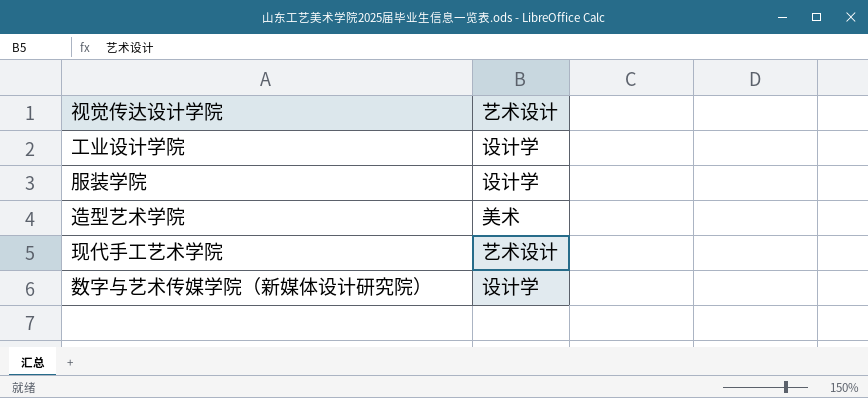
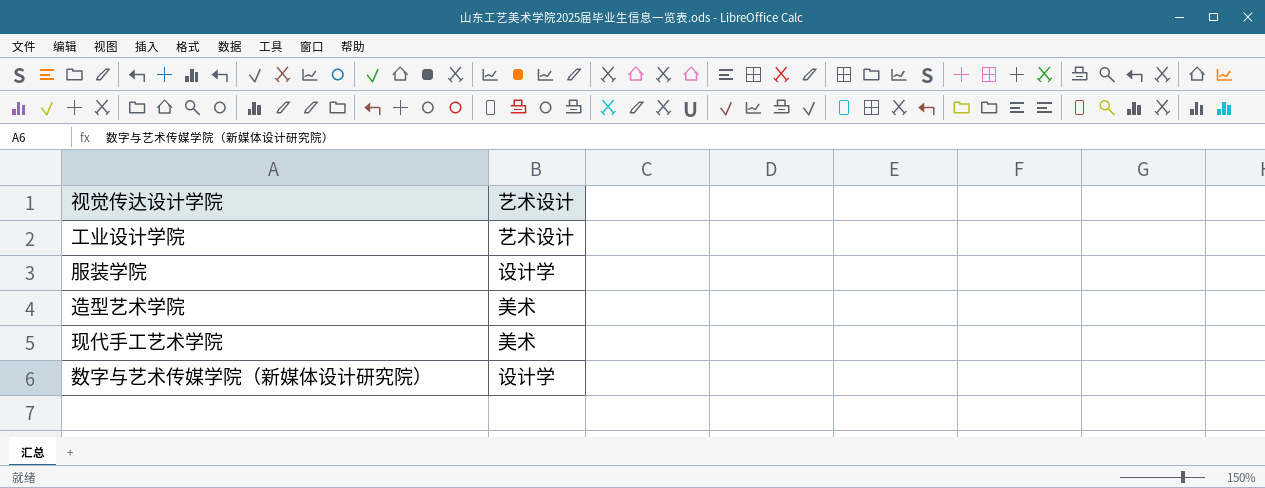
工业设计学院 | 艺术设计: 设计学 -> 艺术设计
现代手工艺术学院 | 艺术设计: 艺术设计 -> 美术

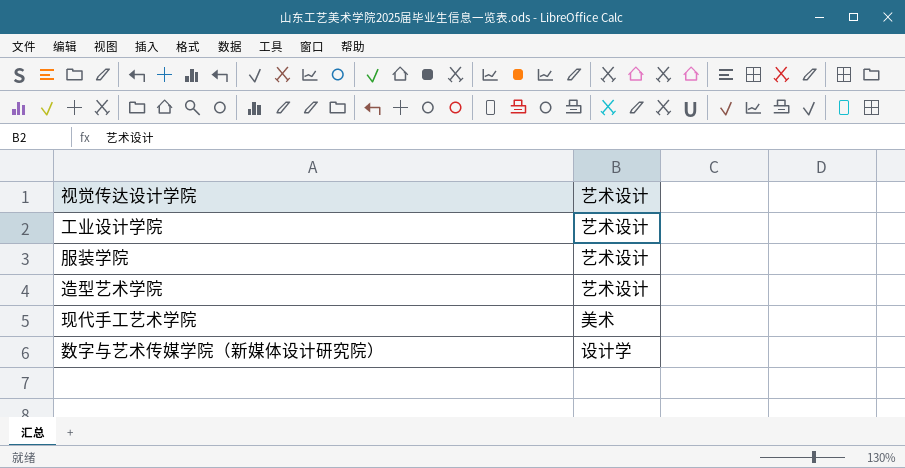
服装学院 | 艺术设计: 设计学 -> 艺术设计
造型艺术学院 | 艺术设计: 美术 -> 艺术设计

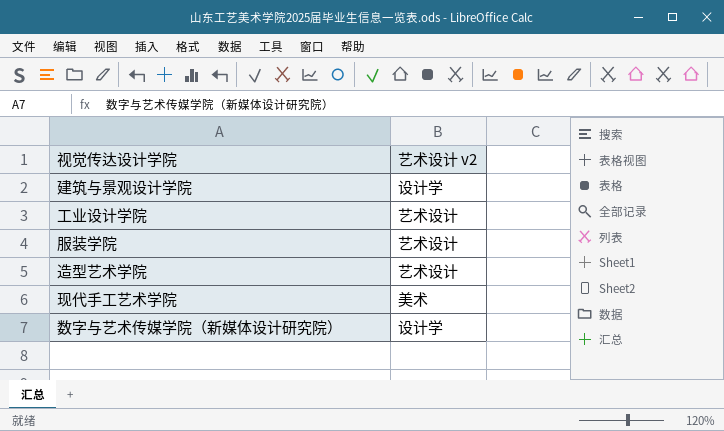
column name: 艺术设计 -> 艺术设计 v2
row 建筑与景观设计学院: none -> 设计学

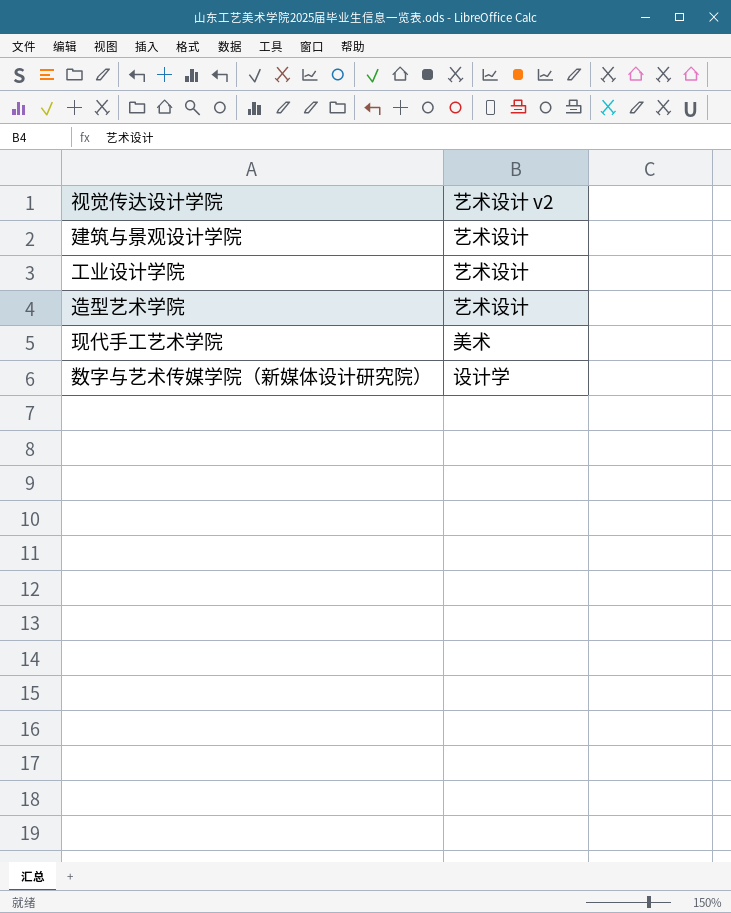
row 服装学院: 艺术设计 -> none
建筑与景观设计学院 | 艺术设计 v2: 设计学 -> 艺术设计

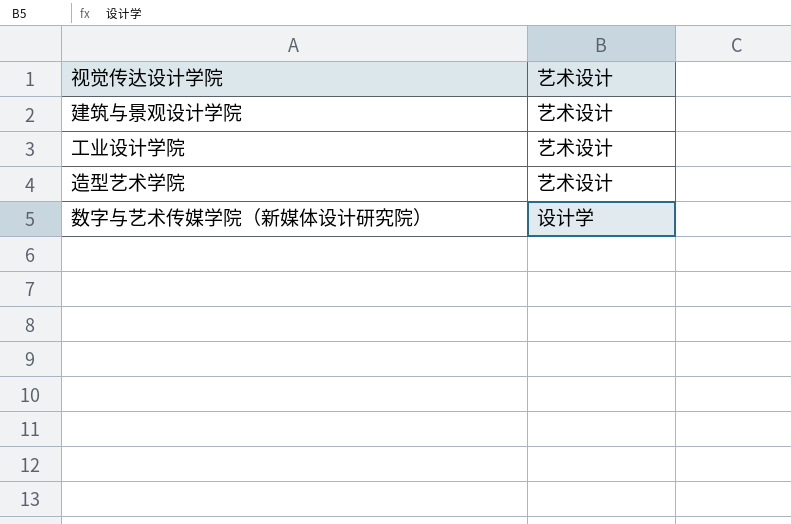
column name: 艺术设计 v2 -> 艺术设计
row 现代手工艺术学院: 美术 -> none

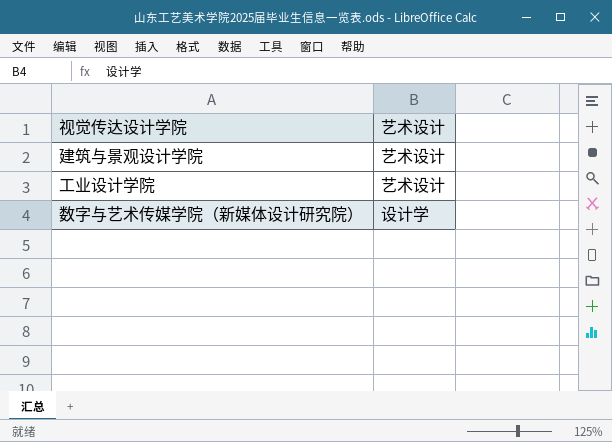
row 造型艺术学院: 艺术设计 -> none

